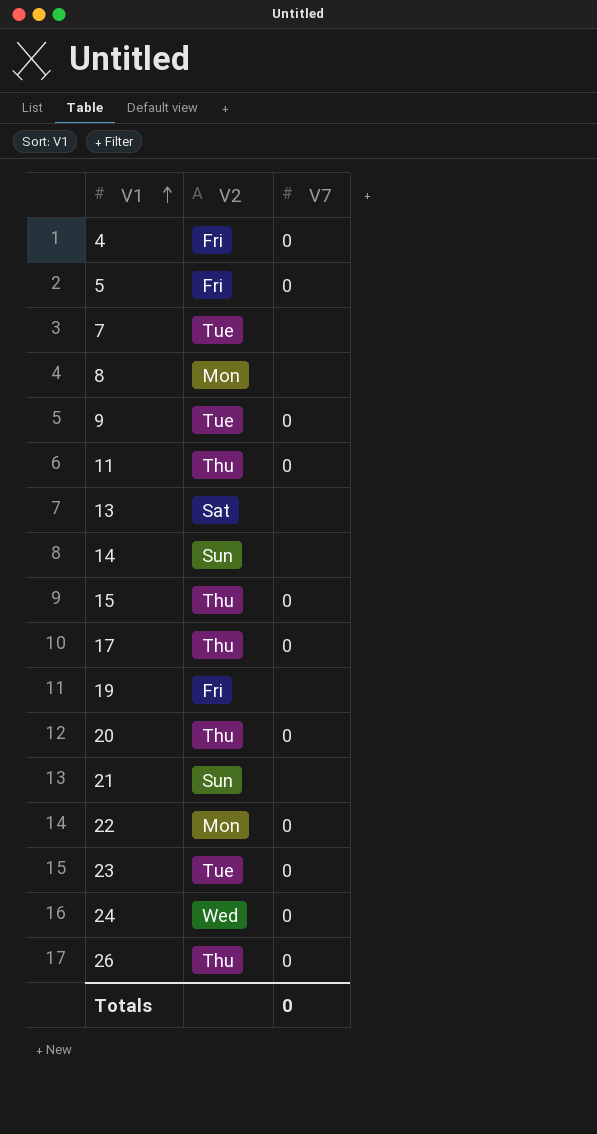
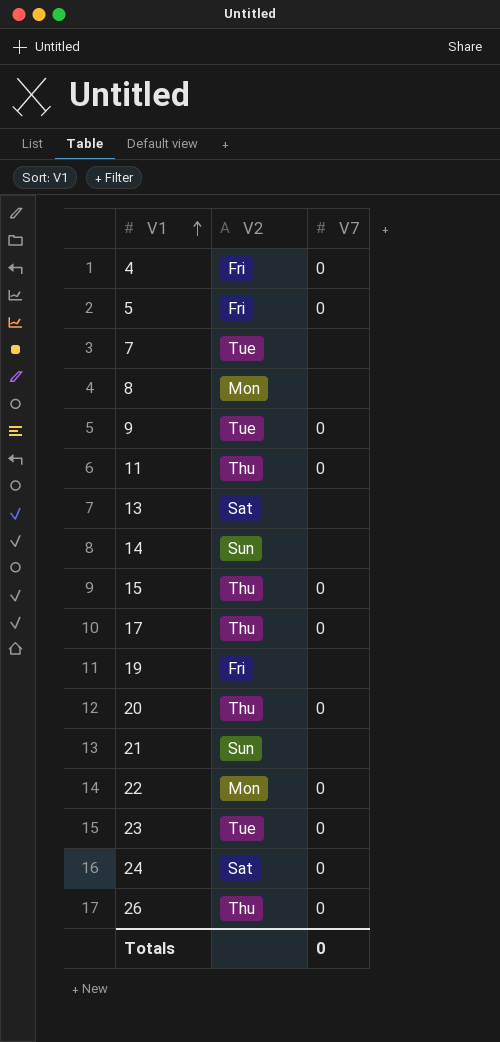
24 | V2: Wed -> Sat

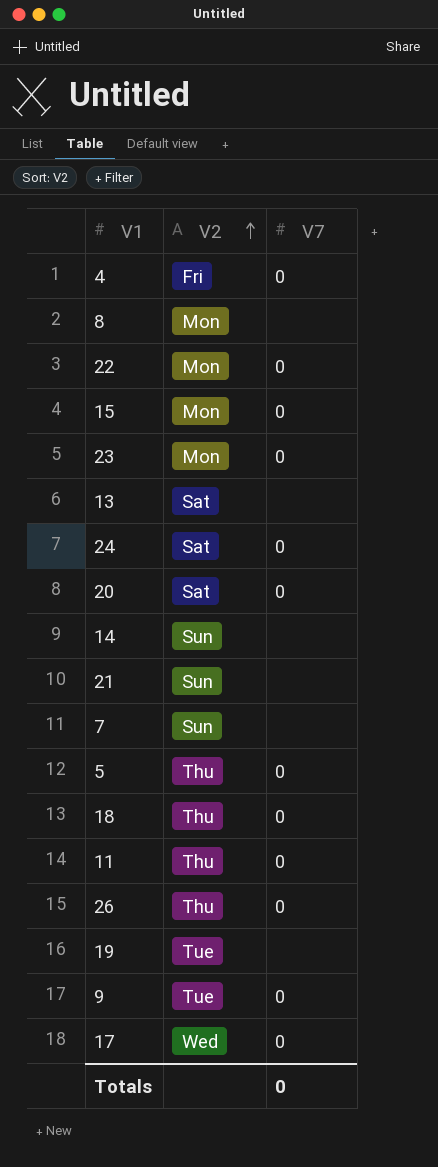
row order: V1 ascending -> V2 ascending
15 | V2: Thu -> Mon
23 | V2: Tue -> Mon
20 | V2: Thu -> Sat
7 | V2: Tue -> Sun
5 | V2: Fri -> Thu
row 18: none -> Thu | 0
19 | V2: Fri -> Tue
17 | V2: Thu -> Wed

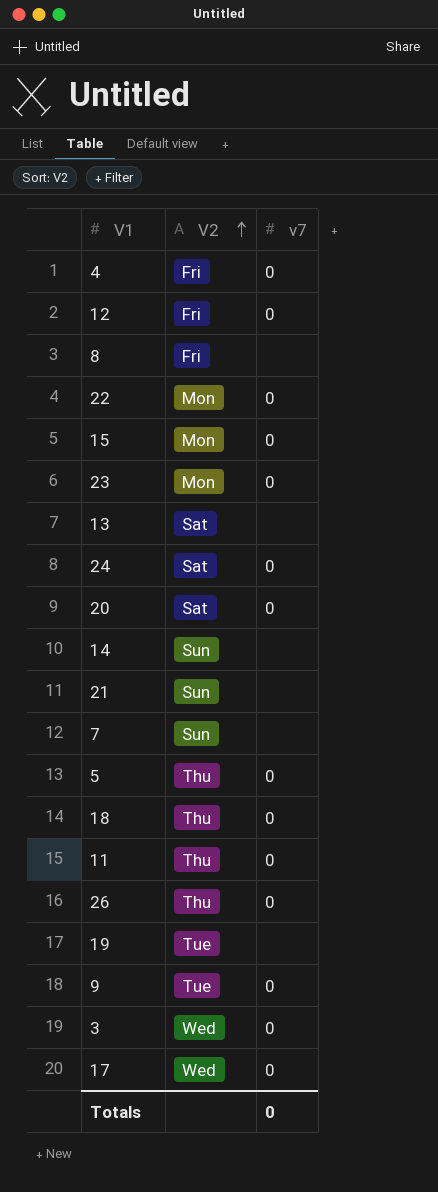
column name: V7 -> v7
row 12: none -> Fri | 0
8 | V2: Mon -> Fri
row 3: none -> Wed | 0

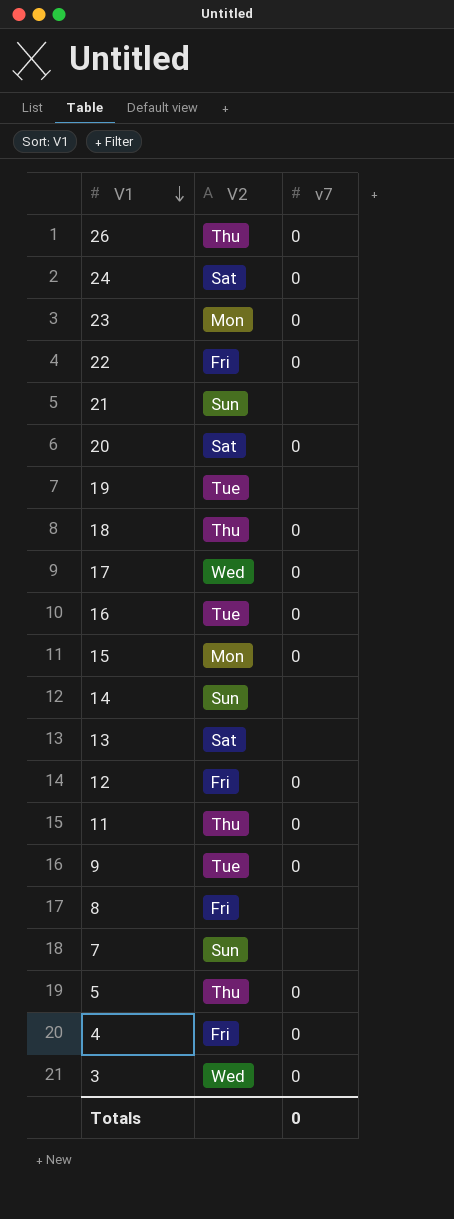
row order: V2 ascending -> V1 descending
22 | V2: Mon -> Fri
row 16: none -> Tue | 0

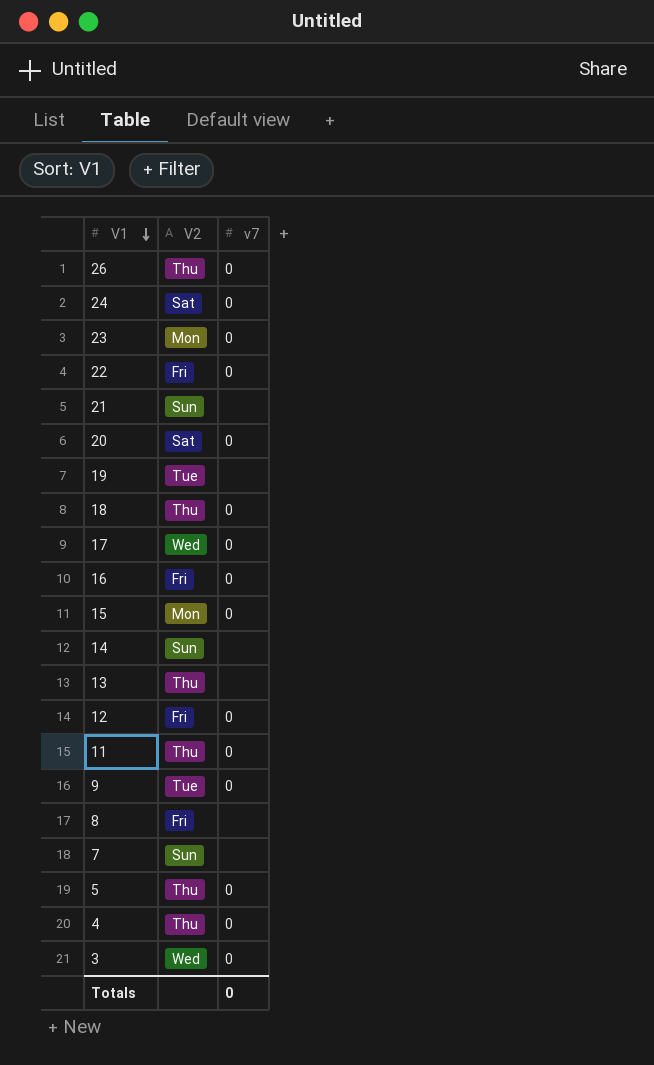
16 | V2: Tue -> Fri
13 | V2: Sat -> Thu
4 | V2: Fri -> Thu

